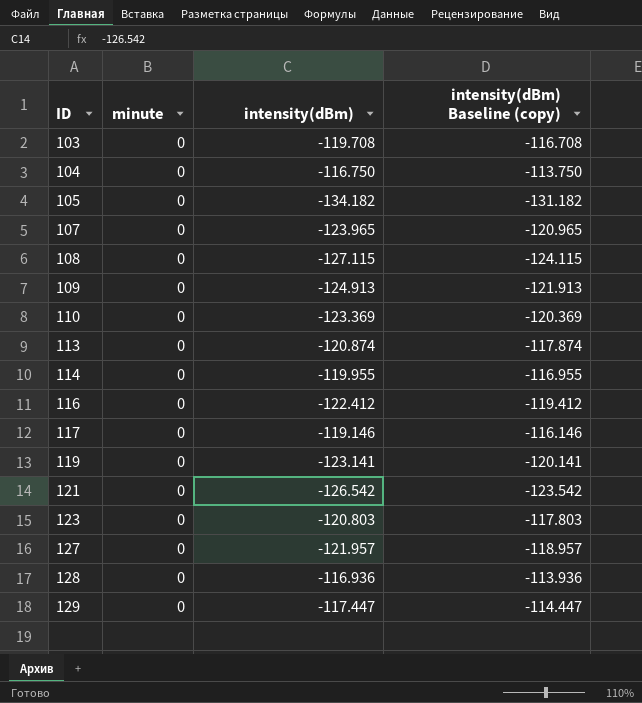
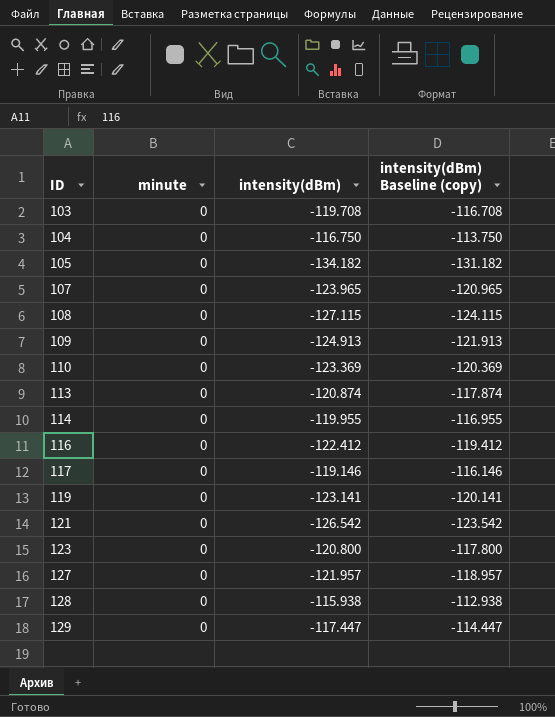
123 | intensity(dBm): -120.803 -> -120.800
123 | intensity(dBm) Baseline (copy): -117.803 -> -117.800
128 | intensity(dBm): -116.936 -> -115.938
128 | intensity(dBm) Baseline (copy): -113.936 -> -112.938

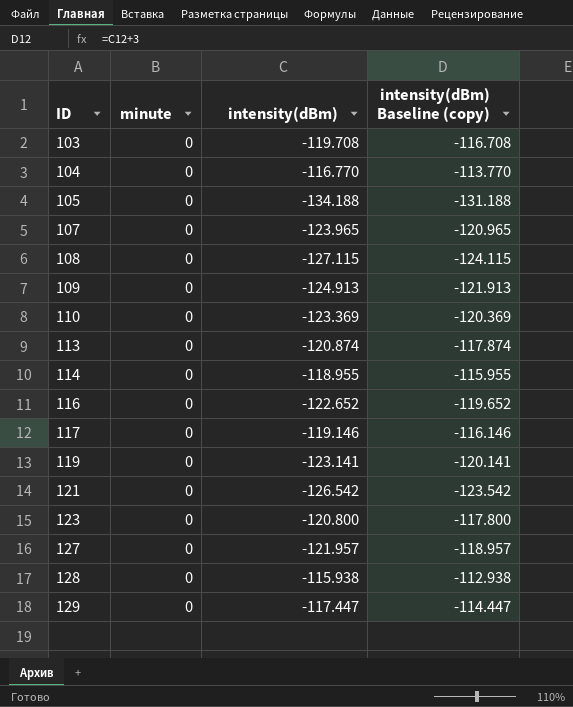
104 | intensity(dBm): -116.750 -> -116.770
104 | intensity(dBm) Baseline (copy): -113.750 -> -113.770
105 | intensity(dBm): -134.182 -> -134.188
105 | intensity(dBm) Baseline (copy): -131.182 -> -131.188
114 | intensity(dBm): -119.955 -> -118.955
114 | intensity(dBm) Baseline (copy): -116.955 -> -115.955
116 | intensity(dBm): -122.412 -> -122.652
116 | intensity(dBm) Baseline (copy): -119.412 -> -119.652

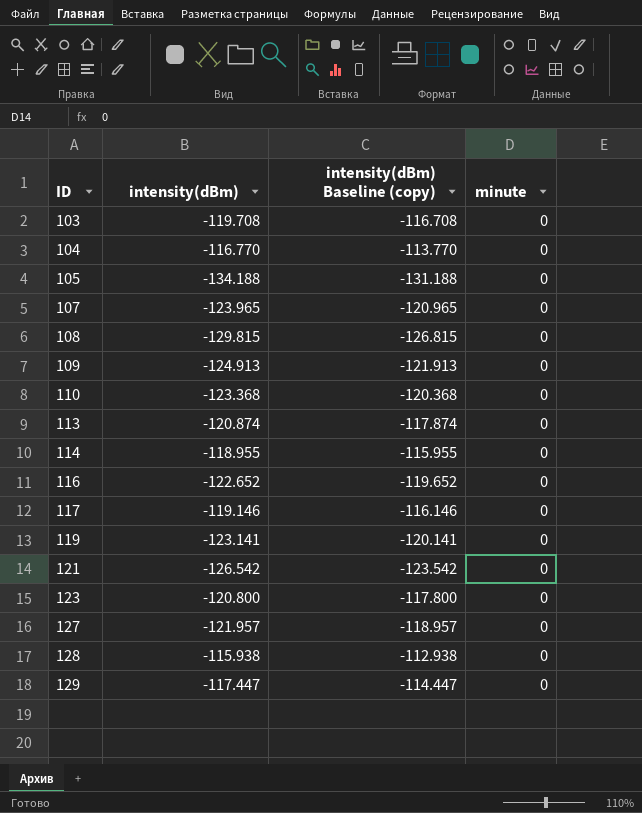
column minute | position: 2 -> 4
108 | intensity(dBm): -127.115 -> -129.815
108 | intensity(dBm) Baseline (copy): -124.115 -> -126.815
110 | intensity(dBm): -123.369 -> -123.368
110 | intensity(dBm) Baseline (copy): -120.369 -> -120.368

